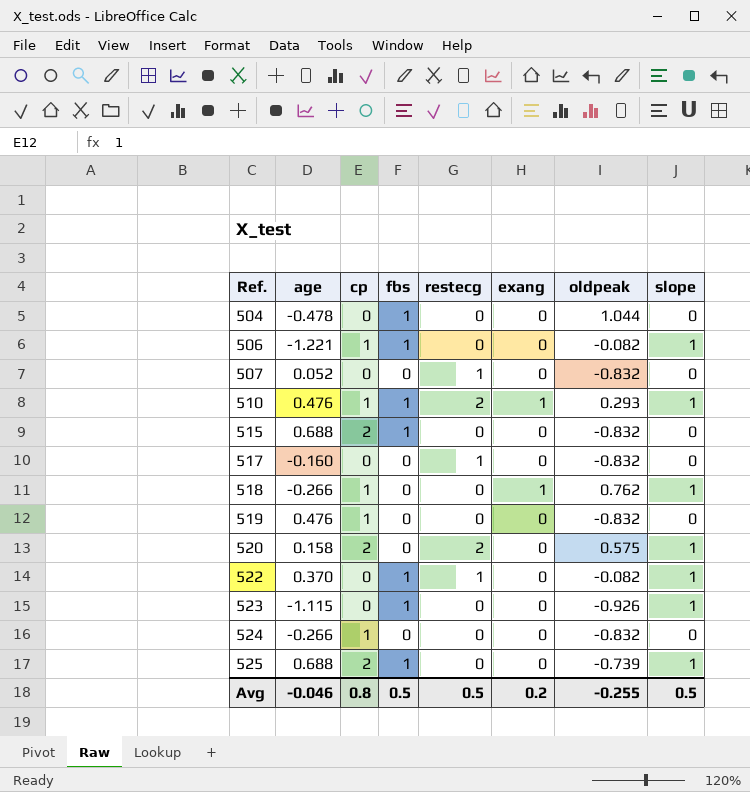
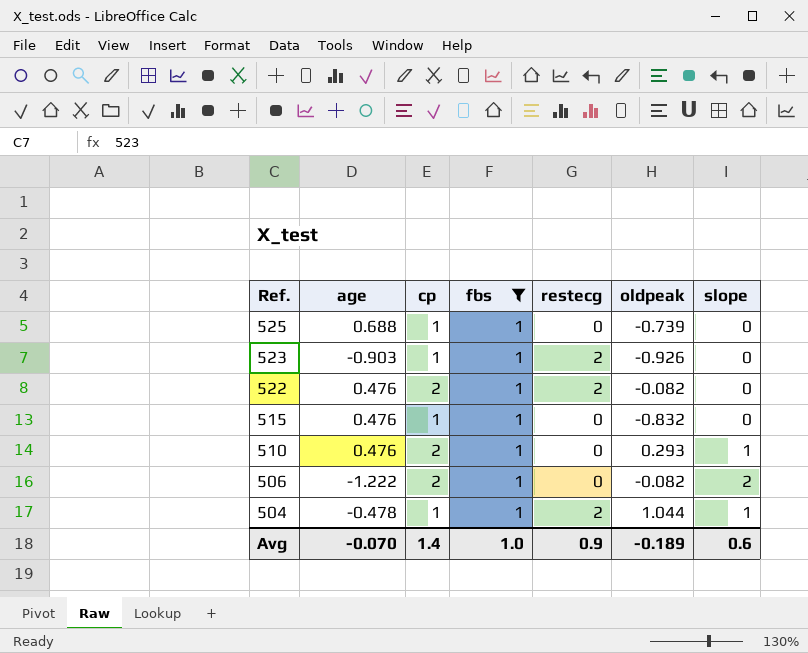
filter: none -> fbs = 1
row order: Ref. ascending -> Ref. descending
column exang | position: 6 -> none
525 | cp: 2 -> 1
525 | slope: 1 -> 0
523 | age: -1.115 -> -0.903
523 | cp: 0 -> 1
523 | restecg: 0 -> 2
523 | slope: 1 -> 0
522 | age: 0.370 -> 0.476
522 | cp: 0 -> 2
522 | restecg: 1 -> 2
522 | slope: 1 -> 0
515 | age: 0.688 -> 0.476
515 | cp: 2 -> 1
510 | cp: 1 -> 2
510 | restecg: 2 -> 0
506 | age: -1.221 -> -1.222
506 | cp: 1 -> 2
506 | slope: 1 -> 2
504 | cp: 0 -> 1
504 | restecg: 0 -> 2
504 | slope: 0 -> 1
Avg | age: -0.046 -> -0.070
Avg | cp: 0.8 -> 1.4
Avg | fbs: 0.5 -> 1.0
Avg | restecg: 0.5 -> 0.9
Avg | oldpeak: -0.255 -> -0.189
Avg | slope: 0.5 -> 0.6

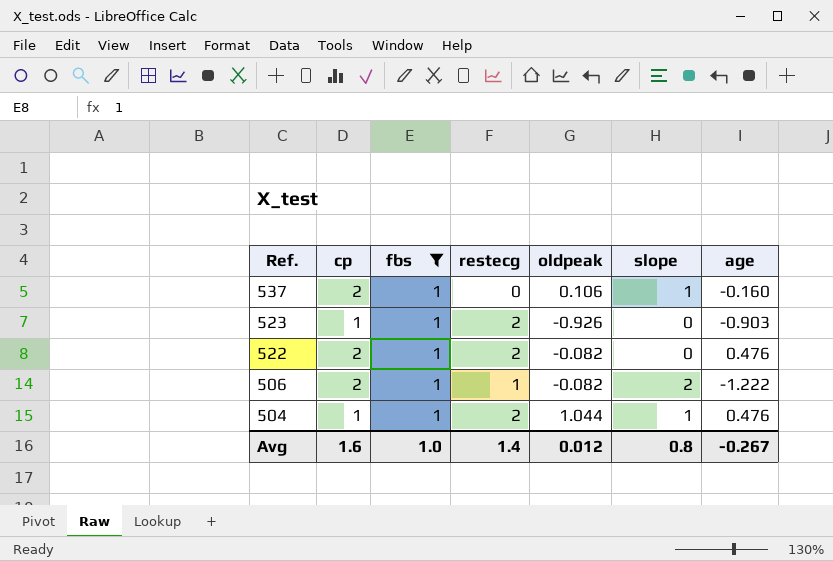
column age | position: 2 -> 7
row 525: 0.688 | 1 | 1 | 0 | -0.739 | 0 -> none
row 515: 0.476 | 1 | 1 | 0 | -0.832 | 0 -> none
row 510: 0.476 | 2 | 1 | 0 | 0.293 | 1 -> none
row 537: none -> 2 | 1 | 0 | 0.106 | 1 | -0.160
506 | restecg: 0 -> 1
504 | age: -0.478 -> 0.476
Avg | cp: 1.4 -> 1.6
Avg | restecg: 0.9 -> 1.4
Avg | oldpeak: -0.189 -> 0.012
Avg | slope: 0.6 -> 0.8
Avg | age: -0.070 -> -0.267

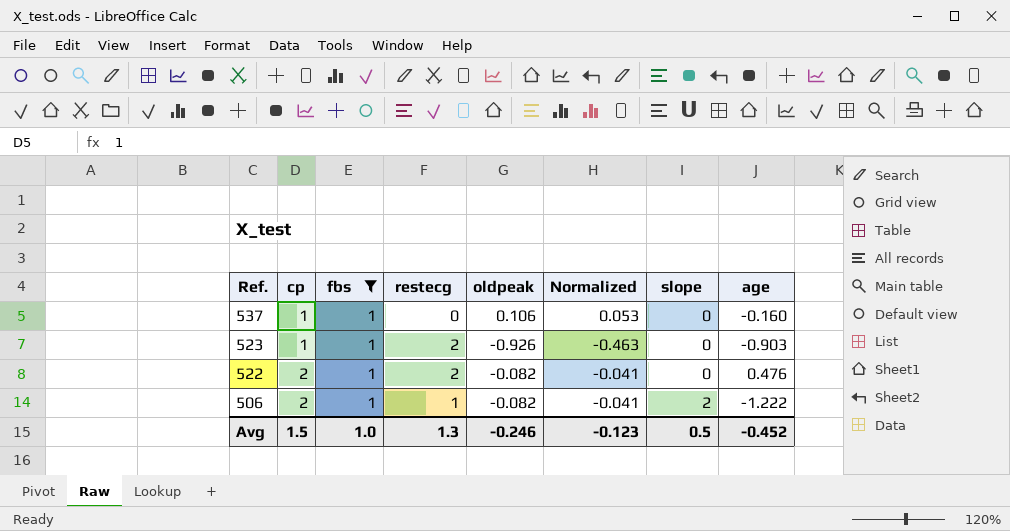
column Normalized | formula: none -> [oldpeak] * 0.5
row 504: 1 | 1 | 2 | 1.044 | 1 | 0.476 -> none
537 | cp: 2 -> 1
537 | slope: 1 -> 0
Avg | cp: 1.6 -> 1.5
Avg | restecg: 1.4 -> 1.3
Avg | oldpeak: 0.012 -> -0.246
Avg | slope: 0.8 -> 0.5
Avg | age: -0.267 -> -0.452

